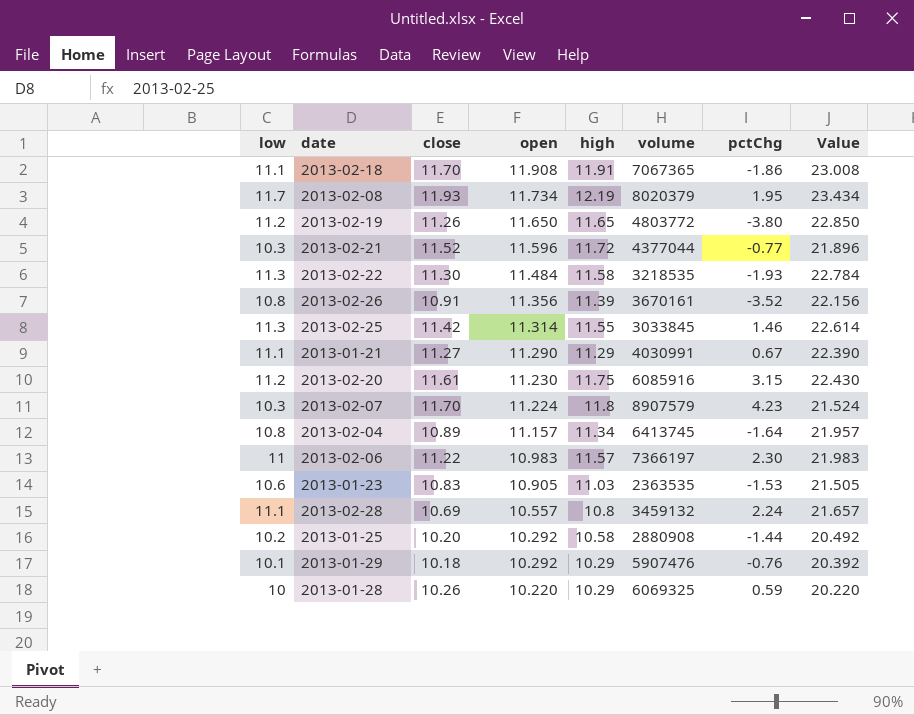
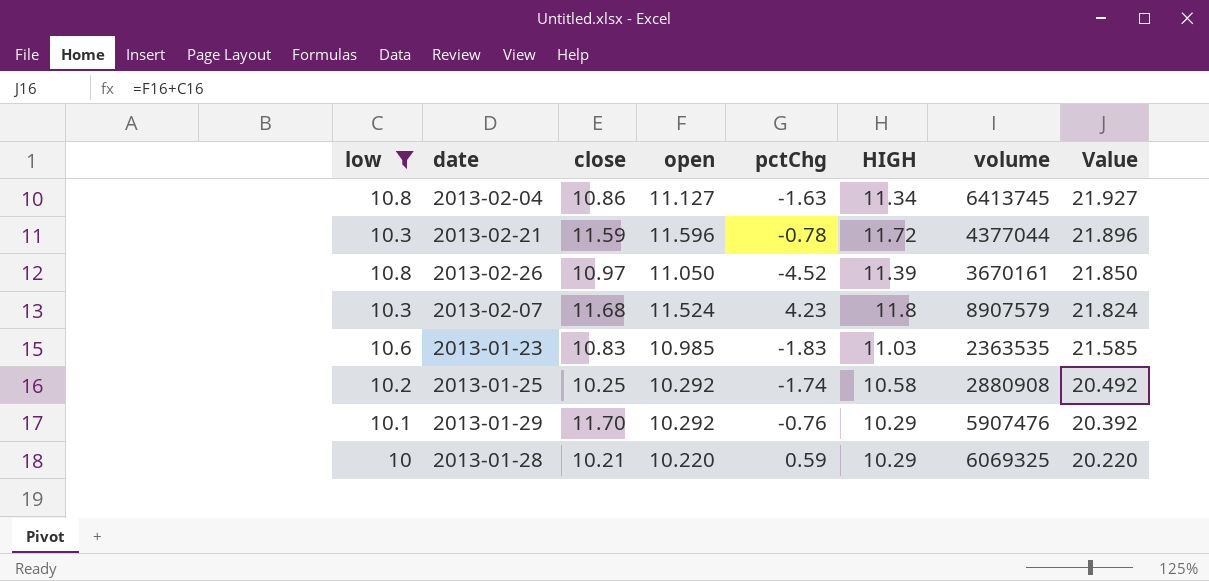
filter: none -> low <= 10.8
row order: open descending -> Value descending
column pctChg | position: 7 -> 5
column name: high -> HIGH
2013-02-04 | close: 10.89 -> 10.86
2013-02-04 | open: 11.157 -> 11.127
2013-02-04 | pctChg: -1.64 -> -1.63
2013-02-04 | Value: 21.957 -> 21.927
2013-02-21 | close: 11.52 -> 11.59
2013-02-21 | pctChg: -0.77 -> -0.78
2013-02-26 | close: 10.91 -> 10.97
2013-02-26 | open: 11.356 -> 11.050
2013-02-26 | pctChg: -3.52 -> -4.52
2013-02-26 | Value: 22.156 -> 21.850
2013-02-07 | close: 11.70 -> 11.68
2013-02-07 | open: 11.224 -> 11.524
2013-02-07 | Value: 21.524 -> 21.824
2013-01-23 | open: 10.905 -> 10.985
2013-01-23 | pctChg: -1.53 -> -1.83
2013-01-23 | Value: 21.505 -> 21.585
2013-01-25 | close: 10.20 -> 10.25
2013-01-25 | pctChg: -1.44 -> -1.74
2013-01-29 | close: 10.18 -> 11.70
2013-01-28 | close: 10.26 -> 10.21

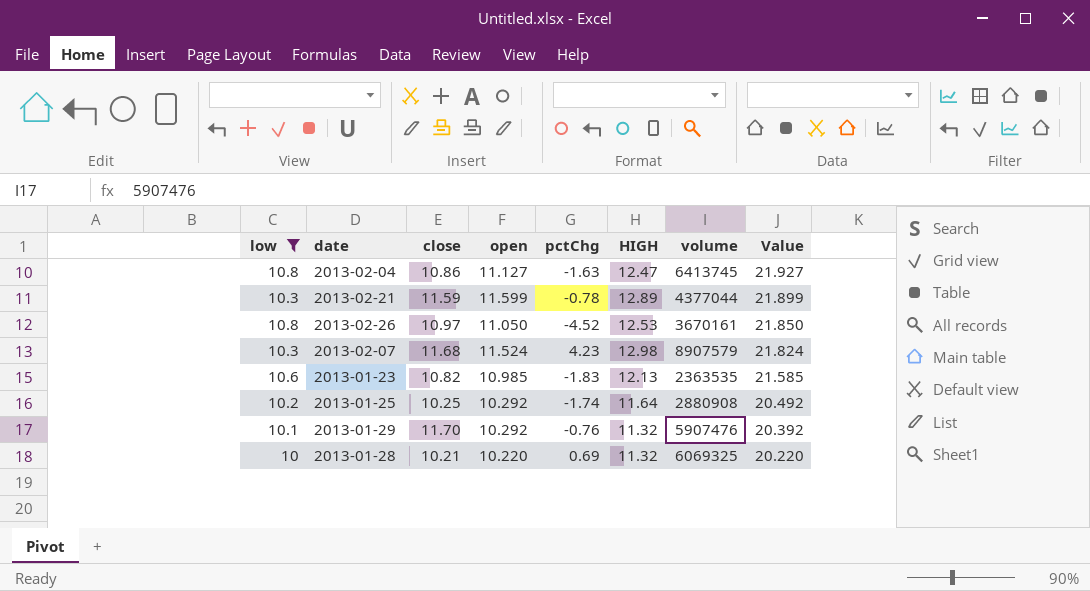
2013-02-04 | HIGH: 11.34 -> 12.47
2013-02-21 | open: 11.596 -> 11.599
2013-02-21 | HIGH: 11.72 -> 12.89
2013-02-21 | Value: 21.896 -> 21.899
2013-02-26 | HIGH: 11.39 -> 12.53
2013-02-07 | HIGH: 11.8 -> 12.98
2013-01-23 | close: 10.83 -> 10.82
2013-01-23 | HIGH: 11.03 -> 12.13
2013-01-25 | HIGH: 10.58 -> 11.64
2013-01-29 | HIGH: 10.29 -> 11.32
2013-01-28 | pctChg: 0.59 -> 0.69
2013-01-28 | HIGH: 10.29 -> 11.32

